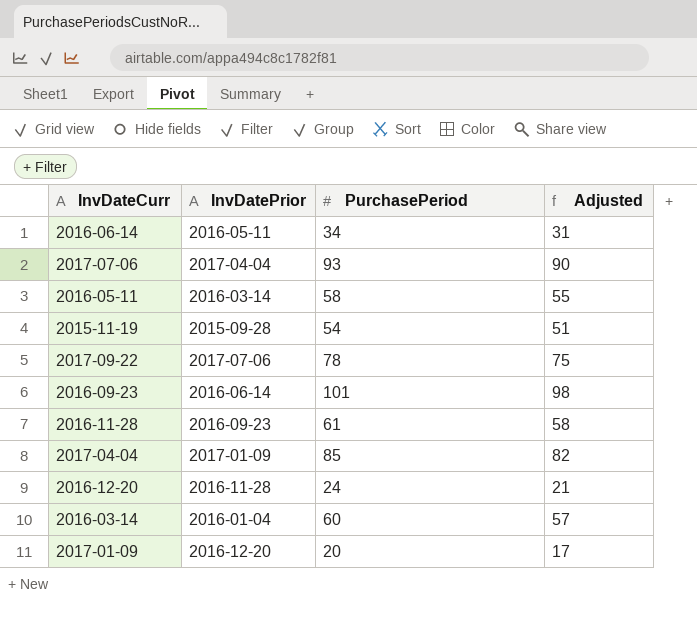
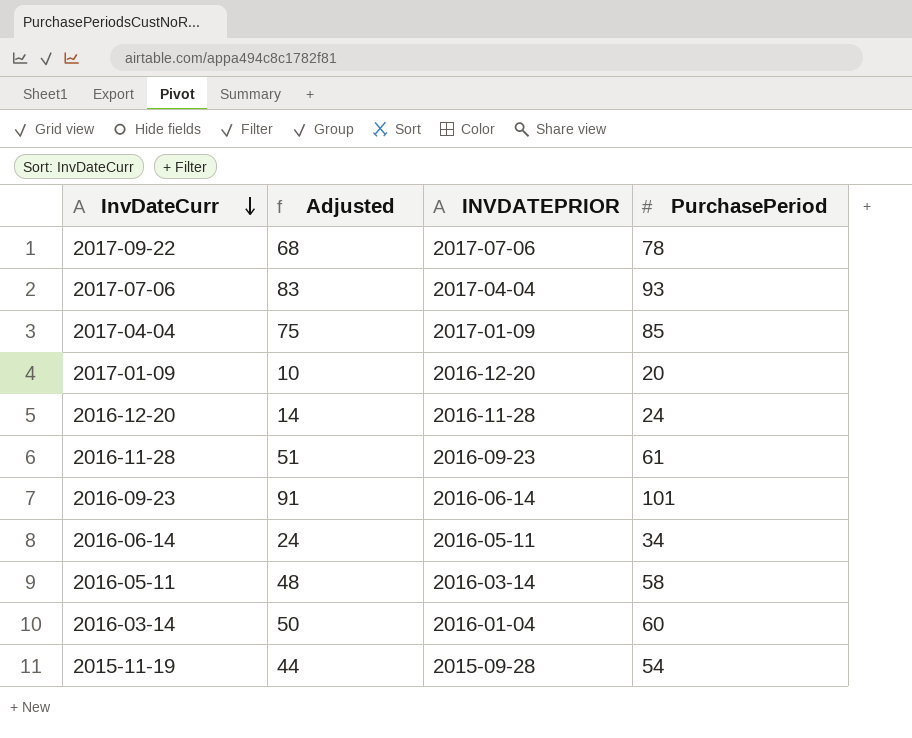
row order: none -> InvDateCurr descending
column Adjusted | formula: [PurchasePeriod] - 3 -> [PurchasePeriod] - 10
column Adjusted | position: 4 -> 2
column name: InvDatePrior -> INVDATEPRIOR

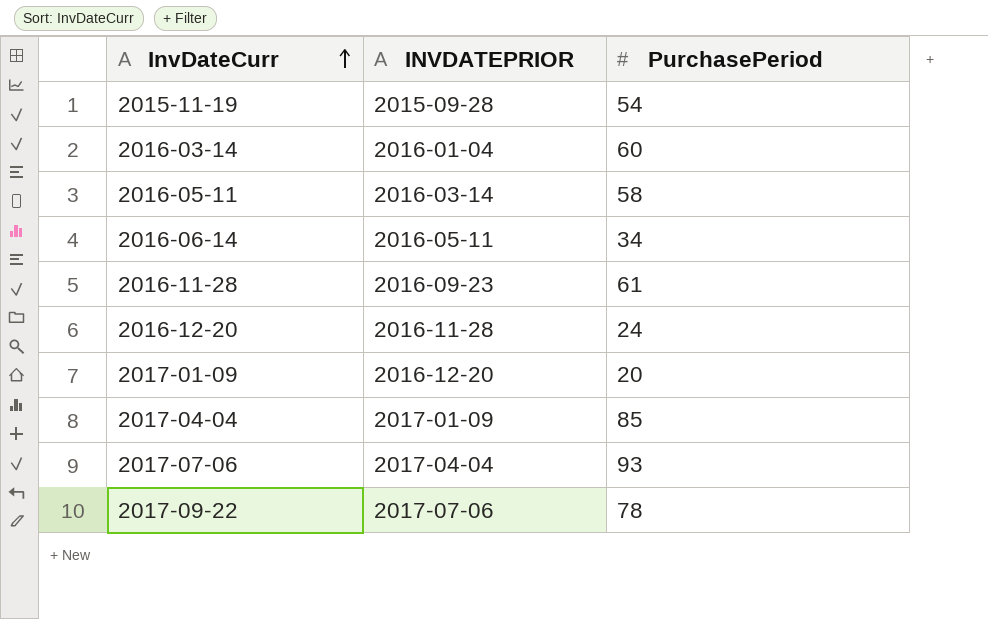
row order: InvDateCurr descending -> InvDateCurr ascending
column Adjusted | formula: [PurchasePeriod] - 10 -> none
row 2016-09-23: 91 | 2016-06-14 | 101 -> none

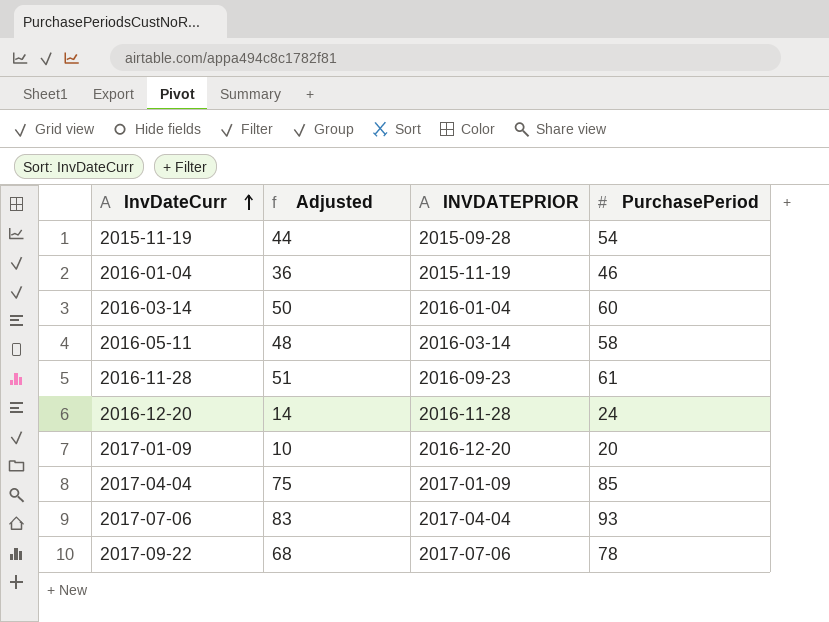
column Adjusted | formula: none -> [PurchasePeriod] - 10
row 2016-06-14: 2016-05-11 | 34 -> none
row 2016-01-04: none -> 36 | 2015-11-19 | 46

